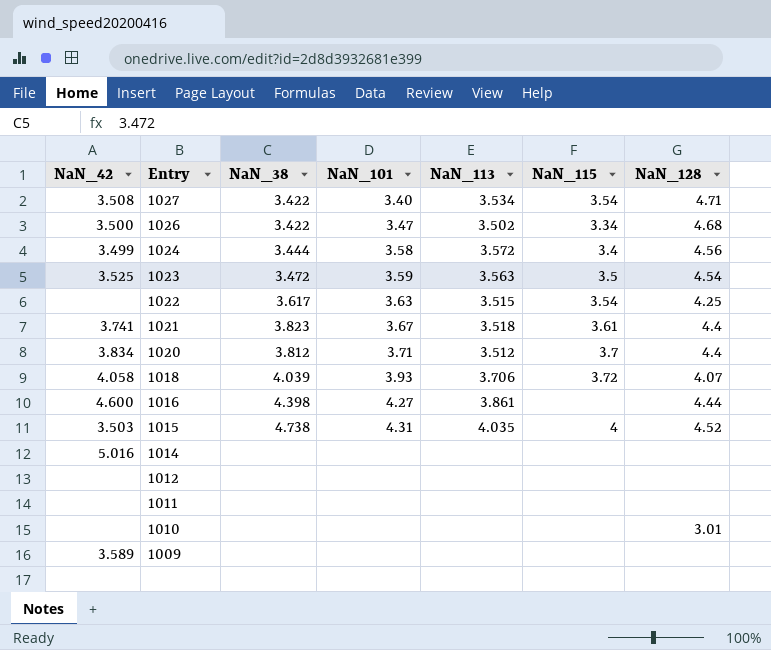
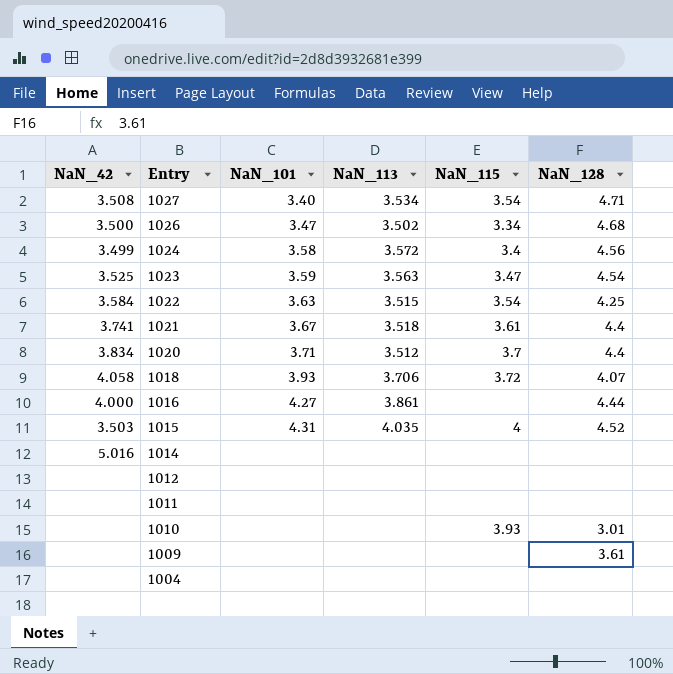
column NaN_38 | position: 3 -> none
1023 | NaN_115: 3.5 -> 3.47
1022 | NaN_42: none -> 3.584
1016 | NaN_42: 4.600 -> 4.000
1010 | NaN_115: none -> 3.93
1009 | NaN_42: 3.589 -> none
1009 | NaN_128: none -> 3.61
row 1004: none -> none | none | none | none | none

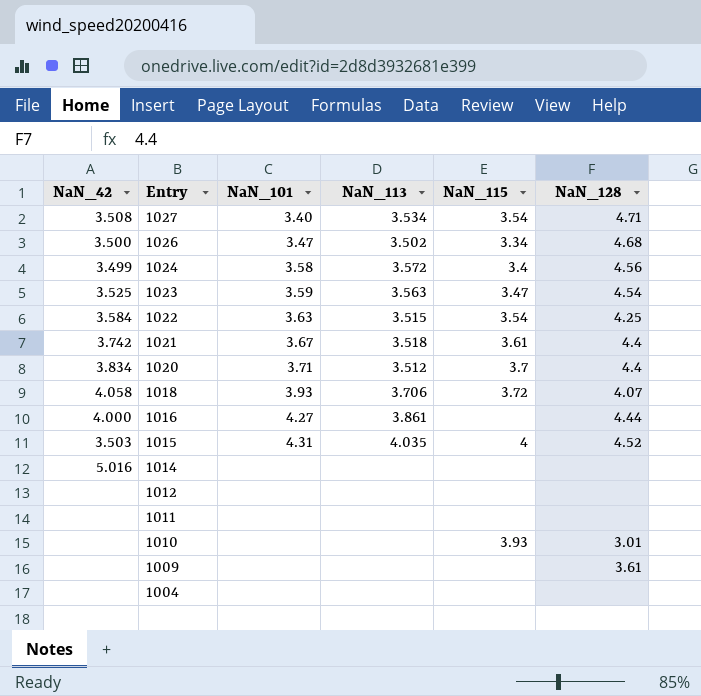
1021 | NaN_42: 3.741 -> 3.742

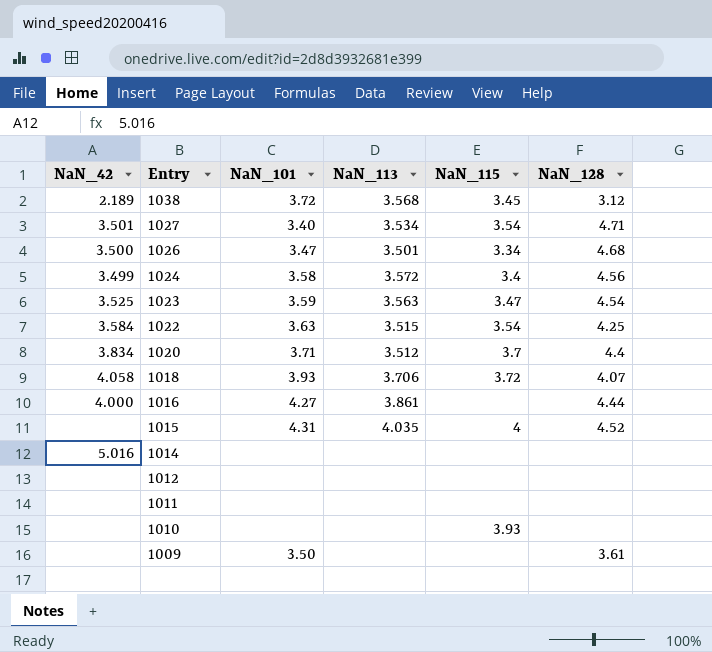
row 1021: 3.742 | 3.67 | 3.518 | 3.61 | 4.4 -> none
row 1004: none | none | none | none | none -> none
row 1038: none -> 2.189 | 3.72 | 3.568 | 3.45 | 3.12
1027 | NaN_42: 3.508 -> 3.501
1026 | NaN_113: 3.502 -> 3.501
1015 | NaN_42: 3.503 -> none
1010 | NaN_128: 3.01 -> none
1009 | NaN_101: none -> 3.50

